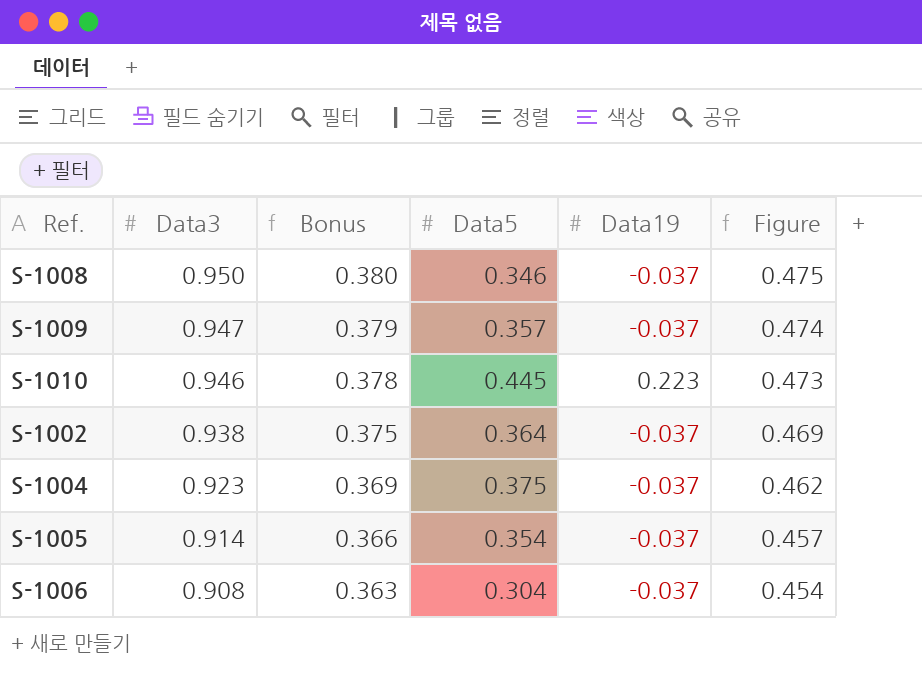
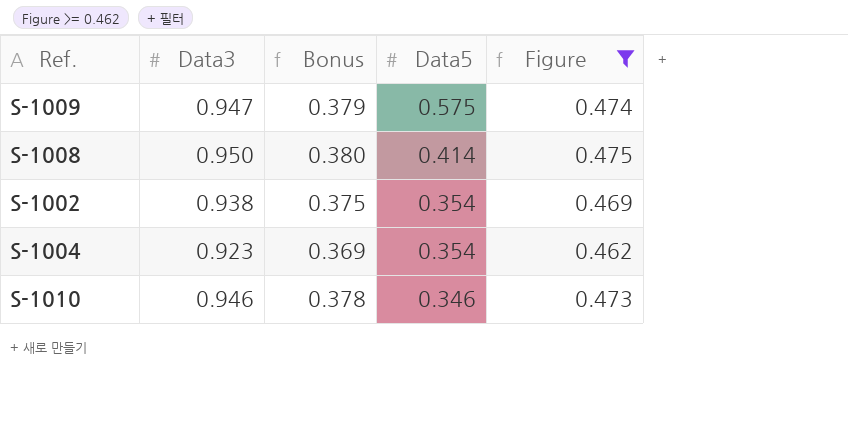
filter: none -> Figure >= 0.462
row order: Data3 descending -> Data5 descending
column Data19 | position: 5 -> none
S-1009 | Data5: 0.357 -> 0.575
S-1008 | Data5: 0.346 -> 0.414
S-1002 | Data5: 0.364 -> 0.354
S-1004 | Data5: 0.375 -> 0.354
S-1010 | Data5: 0.445 -> 0.346

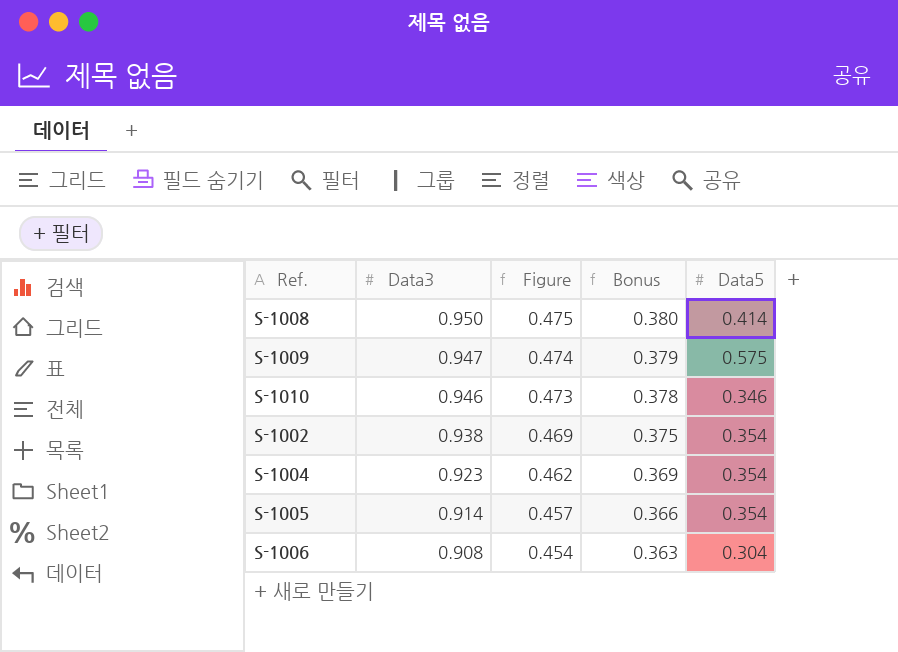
filter: Figure >= 0.462 -> none
row order: Data5 descending -> Data3 descending
column Figure | position: 5 -> 3

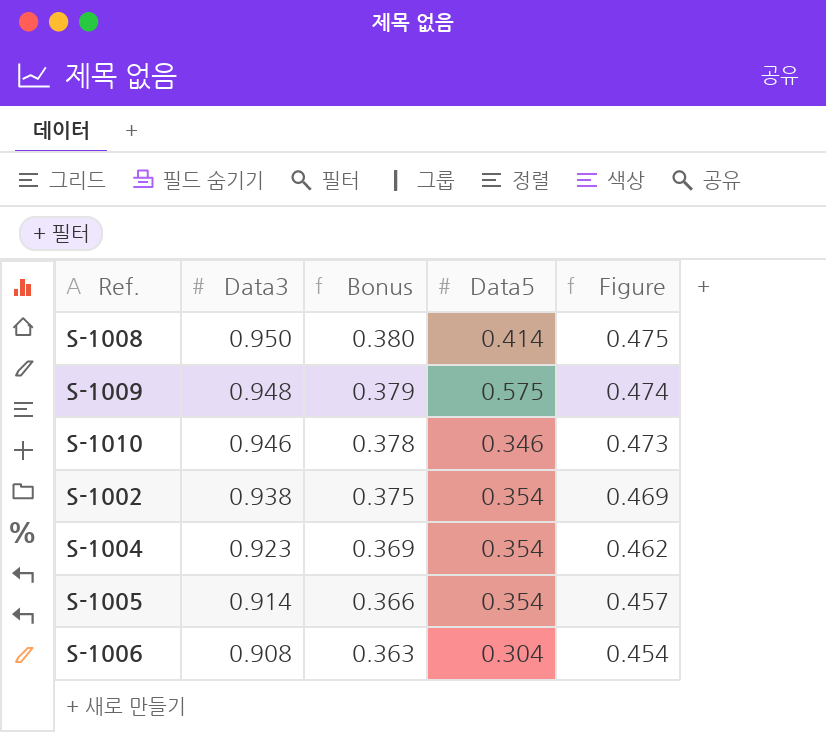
column Figure | position: 3 -> 5
S-1009 | Data3: 0.947 -> 0.948

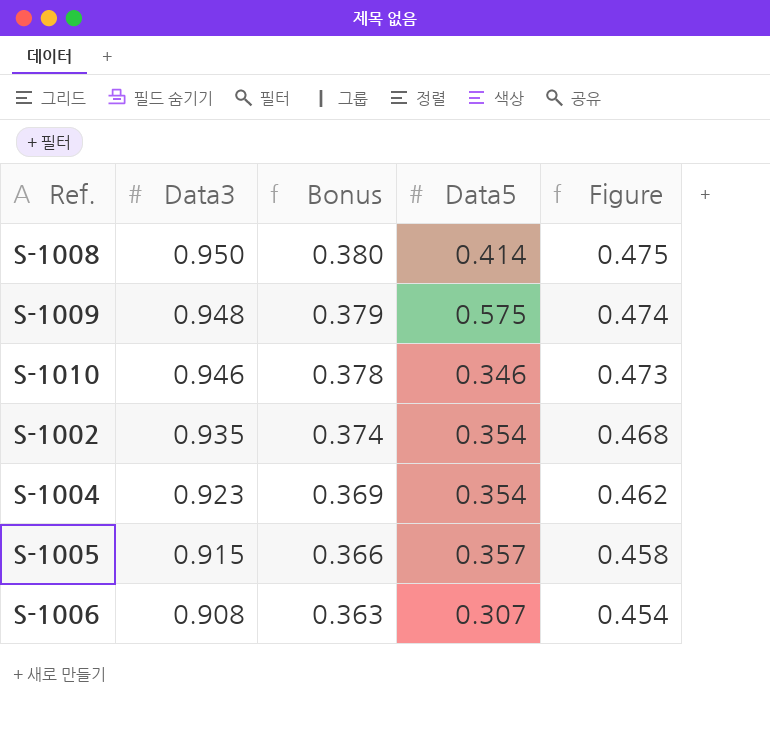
S-1002 | Data3: 0.938 -> 0.935
S-1002 | Bonus: 0.375 -> 0.374
S-1002 | Figure: 0.469 -> 0.468
S-1005 | Data3: 0.914 -> 0.915
S-1005 | Data5: 0.354 -> 0.357
S-1005 | Figure: 0.457 -> 0.458
S-1006 | Data5: 0.304 -> 0.307

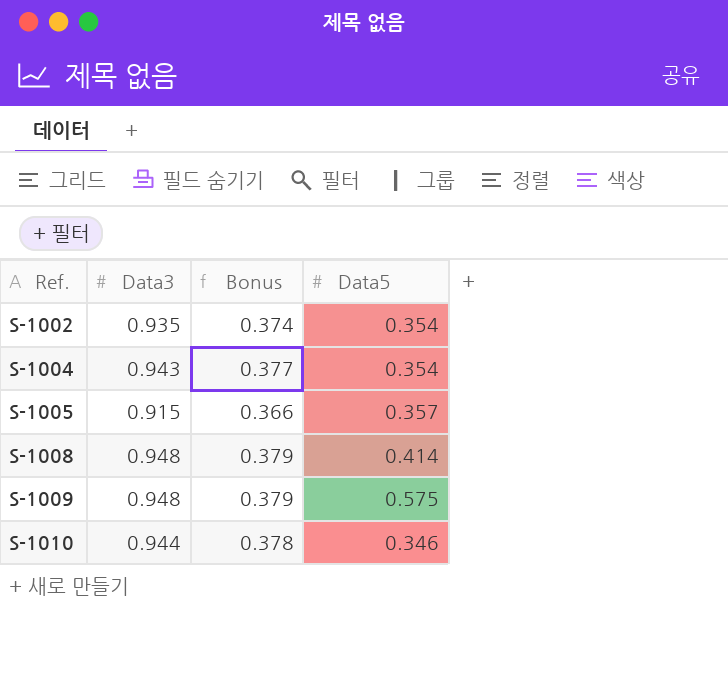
row order: Data3 descending -> Ref. ascending
column Figure | formula: [Data3] * 0.5 -> none
row S-1006: 0.908 | 0.363 | 0.307 | 0.454 -> none
S-1004 | Data3: 0.923 -> 0.943
S-1004 | Bonus: 0.369 -> 0.377
S-1008 | Data3: 0.950 -> 0.948
S-1008 | Bonus: 0.380 -> 0.379
S-1010 | Data3: 0.946 -> 0.944

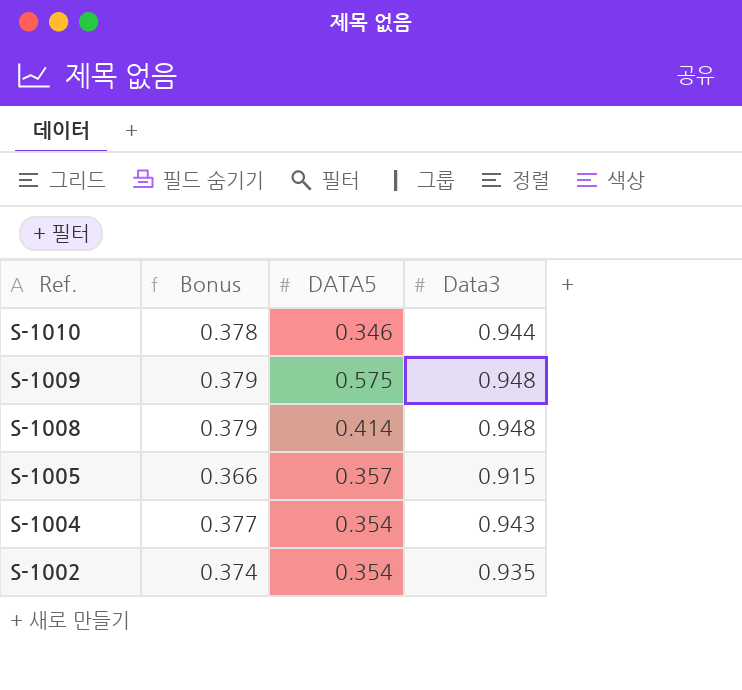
row order: Ref. ascending -> Ref. descending
column name: Data5 -> DATA5
column Data3 | position: 2 -> 4

